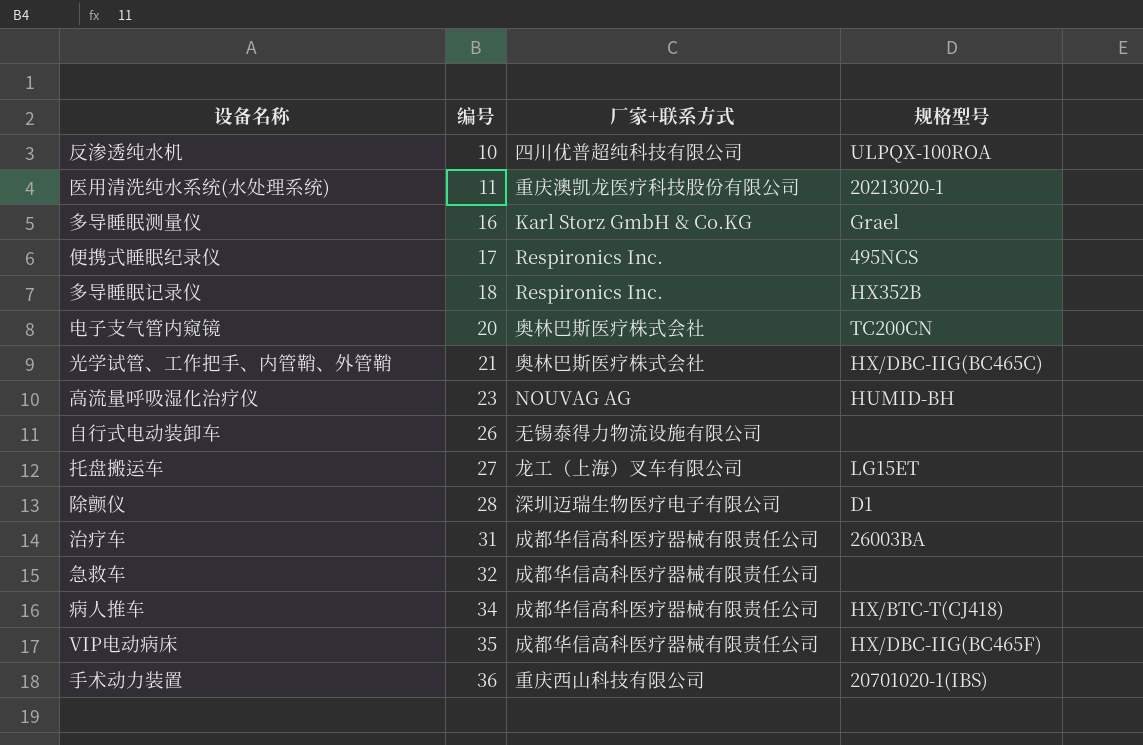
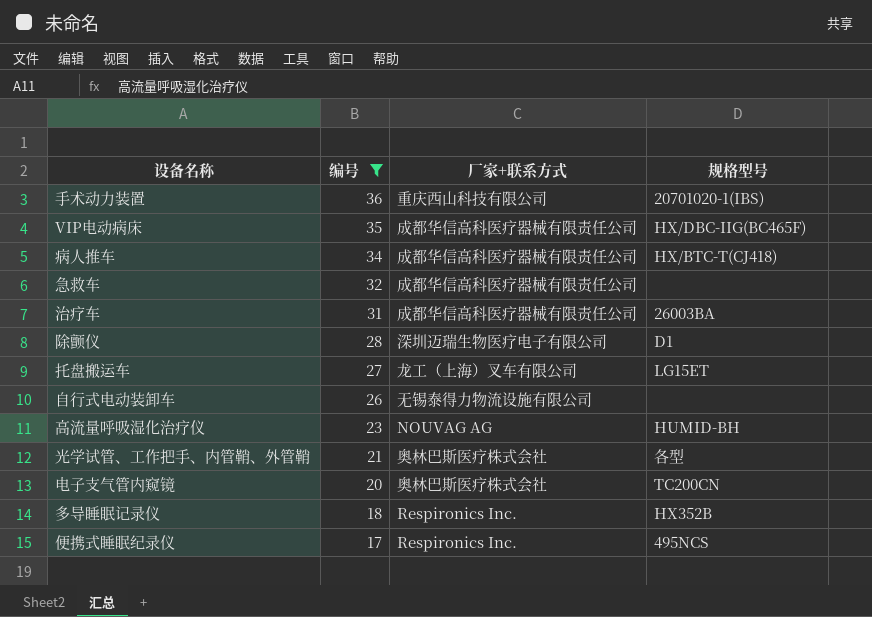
filter: none -> 编号 >= 17
row order: 编号 ascending -> 编号 descending
光学试管、工作把手、内管鞘、外管鞘 | 规格型号: HX/DBC-IIG(BC465C) -> 各型

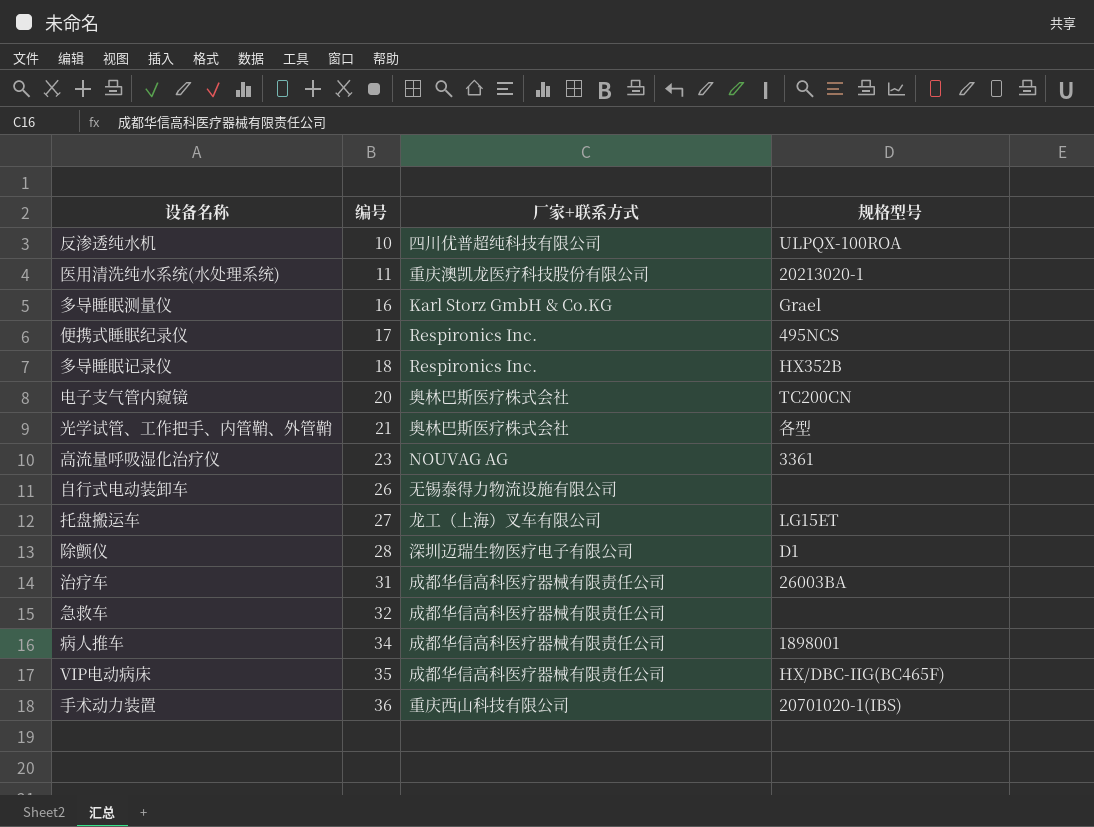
filter: 编号 >= 17 -> none
row order: 编号 descending -> 编号 ascending
高流量呼吸湿化治疗仪 | 规格型号: HUMID-BH -> 3361
病人推车 | 规格型号: HX/BTC-T(CJ418) -> 1898001

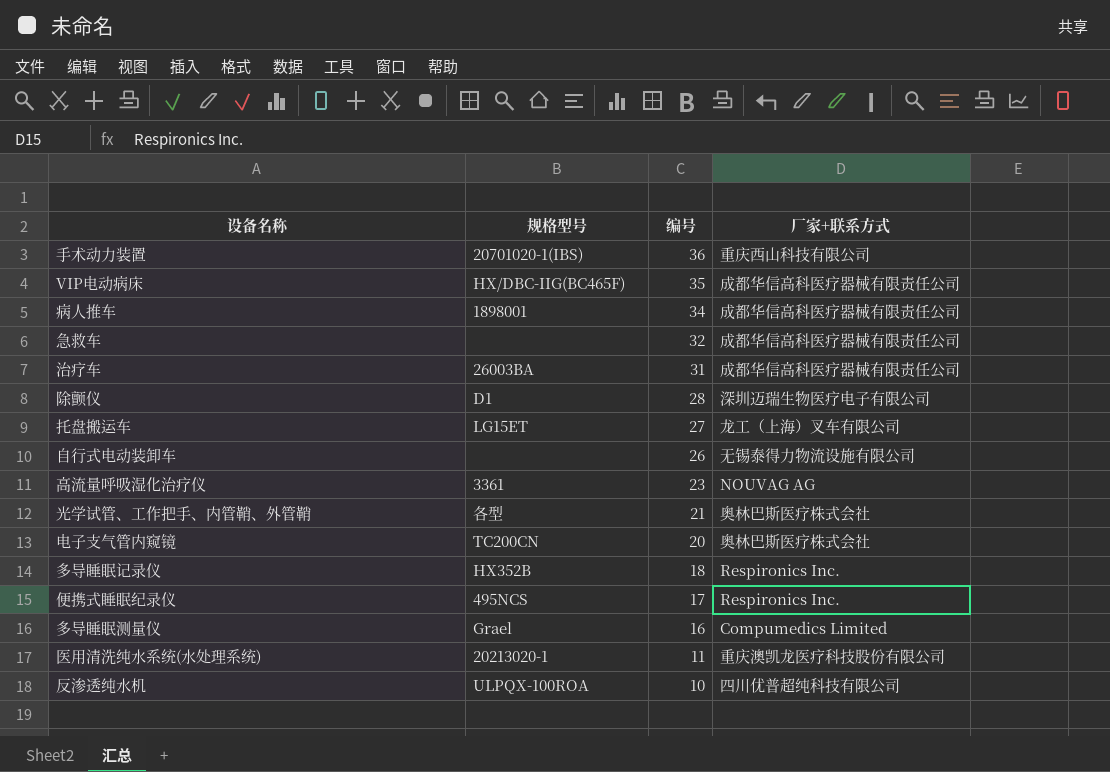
row order: 编号 ascending -> 编号 descending
column 规格型号 | position: 4 -> 2
多导睡眠测量仪 | 厂家+联系方式: Karl Storz GmbH & Co.KG -> Compumedics Limited

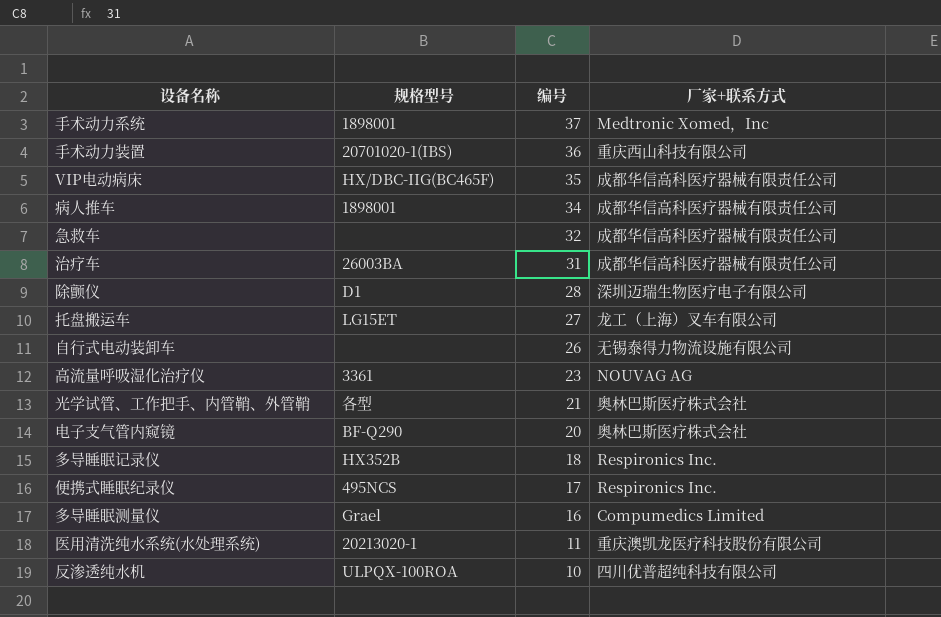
row 手术动力系统: none -> 1898001 | 37 | Medtronic Xomed，Inc
电子支气管内窥镜 | 规格型号: TC200CN -> BF-Q290

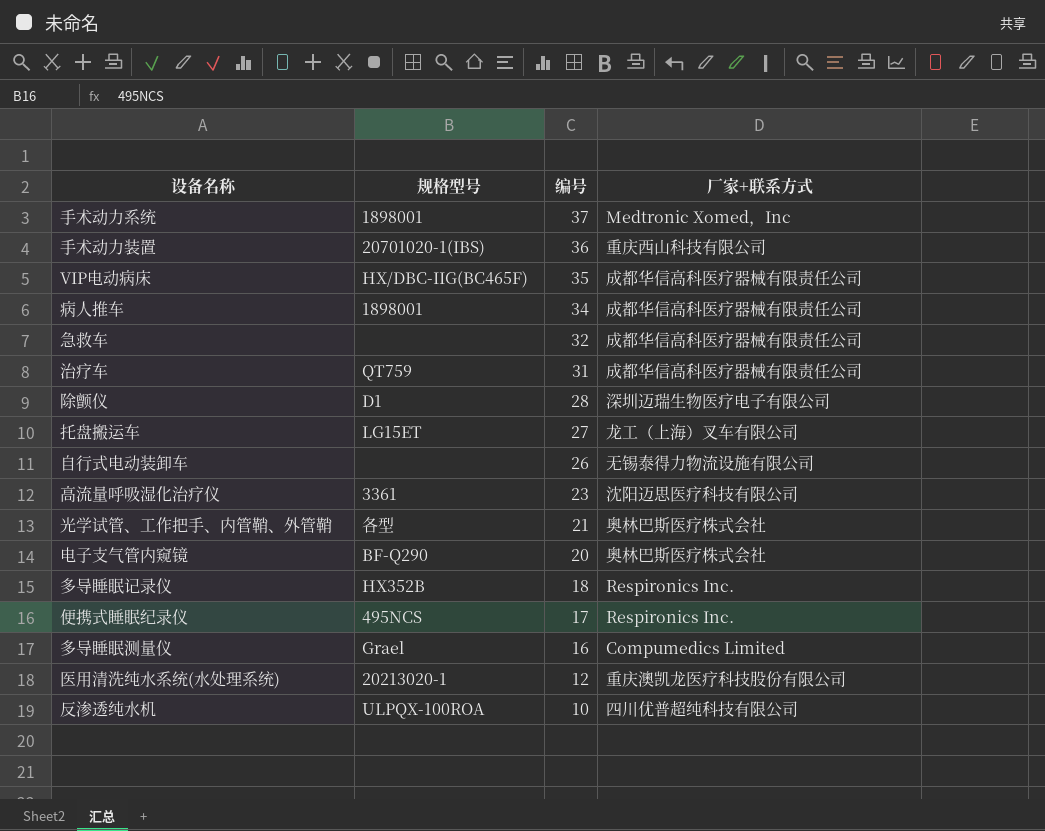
治疗车 | 规格型号: 26003BA -> QT759
高流量呼吸湿化治疗仪 | 厂家+联系方式: NOUVAG AG -> 沈阳迈思医疗科技有限公司
医用清洗纯水系统(水处理系统) | 编号: 11 -> 12

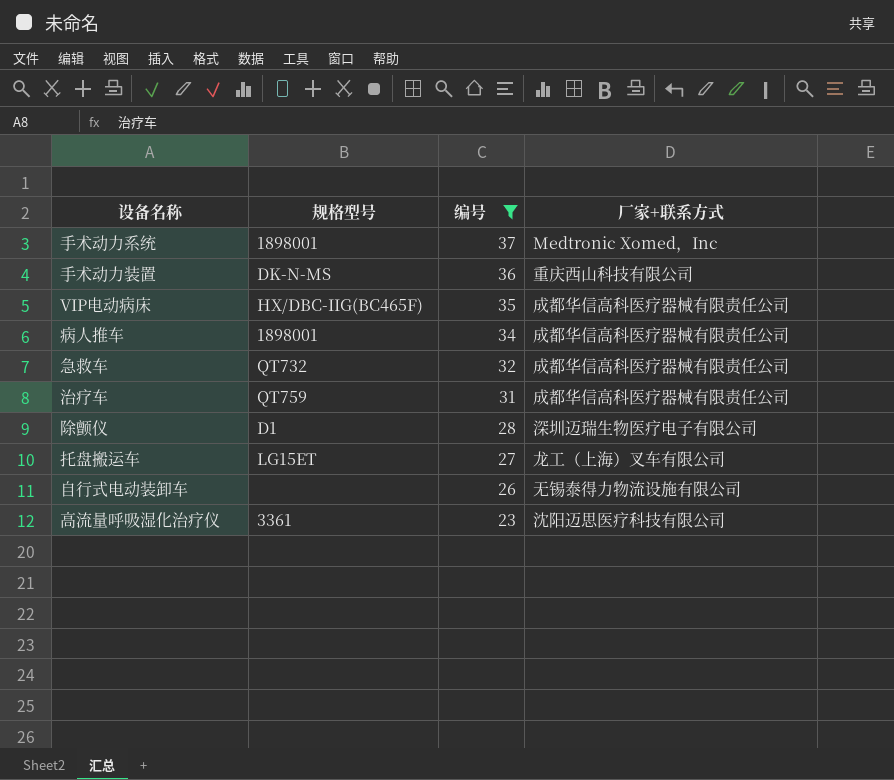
filter: none -> 编号 >= 23
手术动力装置 | 规格型号: 20701020-1(IBS) -> DK-N-MS
急救车 | 规格型号: none -> QT732

